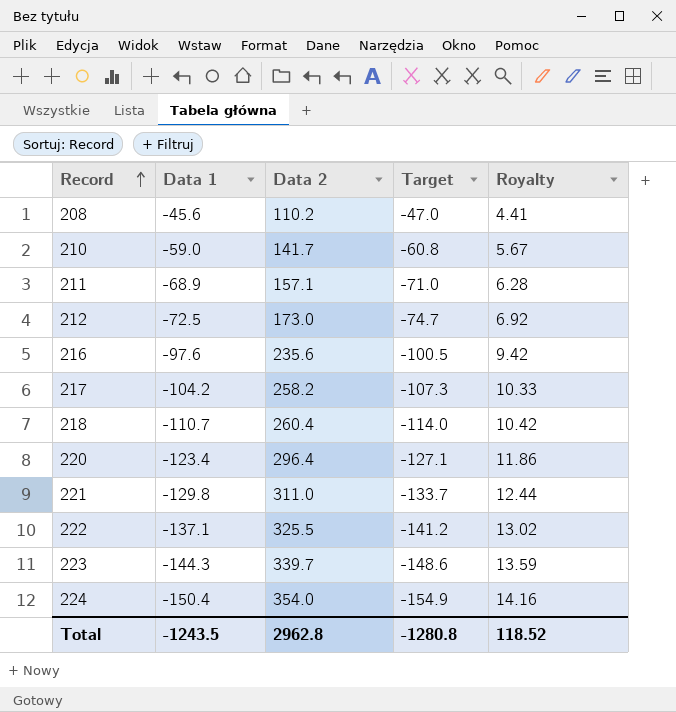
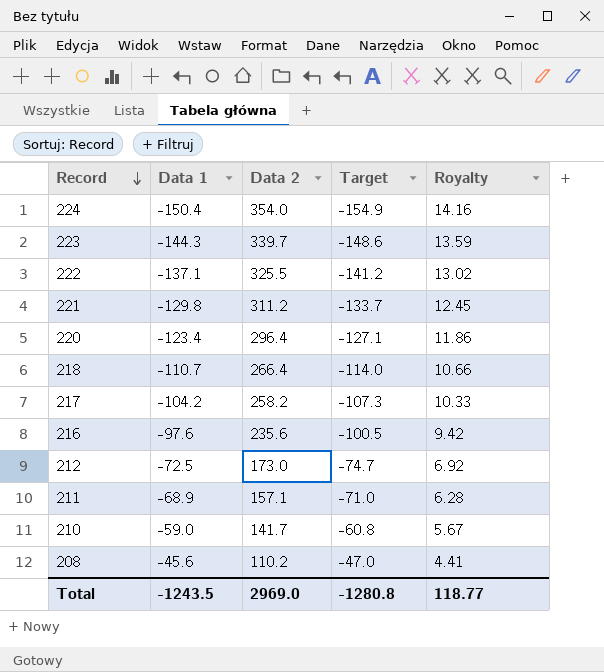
row order: Record ascending -> Record descending
221 | Data 2: 311.0 -> 311.2
221 | Royalty: 12.44 -> 12.45
218 | Data 2: 260.4 -> 266.4
218 | Royalty: 10.42 -> 10.66
Total | Data 2: 2962.8 -> 2969.0
Total | Royalty: 118.52 -> 118.77

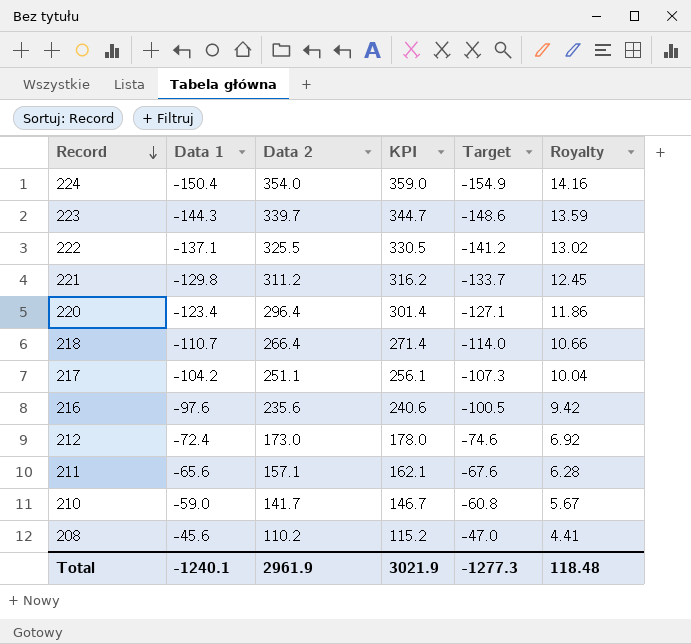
column KPI | formula: none -> [Data 2] + 5
217 | Data 2: 258.2 -> 251.1
217 | Royalty: 10.33 -> 10.04
212 | Data 1: -72.5 -> -72.4
212 | Target: -74.7 -> -74.6
211 | Data 1: -68.9 -> -65.6
211 | Target: -71.0 -> -67.6
Total | Data 1: -1243.5 -> -1240.1
Total | Data 2: 2969.0 -> 2961.9
Total | Target: -1280.8 -> -1277.3
Total | Royalty: 118.77 -> 118.48

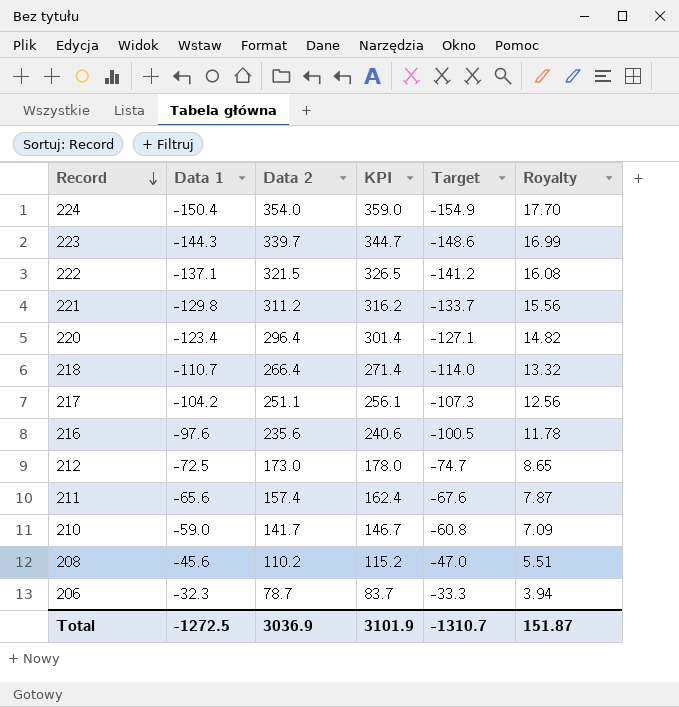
column Royalty | formula: [Data 2] * 0.04 -> [Data 2] * 0.05
222 | Data 2: 325.5 -> 321.5
222 | KPI: 330.5 -> 326.5
212 | Data 1: -72.4 -> -72.5
212 | Target: -74.6 -> -74.7
211 | Data 2: 157.1 -> 157.4
211 | KPI: 162.1 -> 162.4
row 206: none -> -32.3 | 78.7 | 83.7 | -33.3 | 3.94
Total | Data 1: -1240.1 -> -1272.5
Total | Data 2: 2961.9 -> 3036.9
Total | KPI: 3021.9 -> 3101.9
Total | Target: -1277.3 -> -1310.7
Total | Royalty: 118.48 -> 151.87

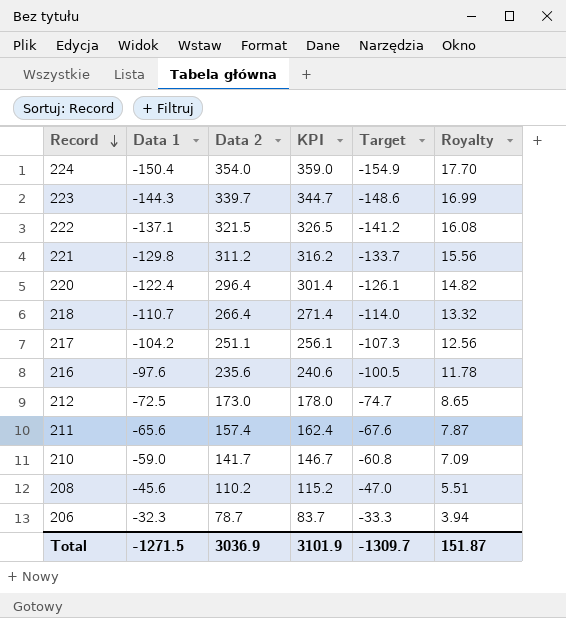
220 | Data 1: -123.4 -> -122.4
220 | Target: -127.1 -> -126.1
Total | Data 1: -1272.5 -> -1271.5
Total | Target: -1310.7 -> -1309.7

